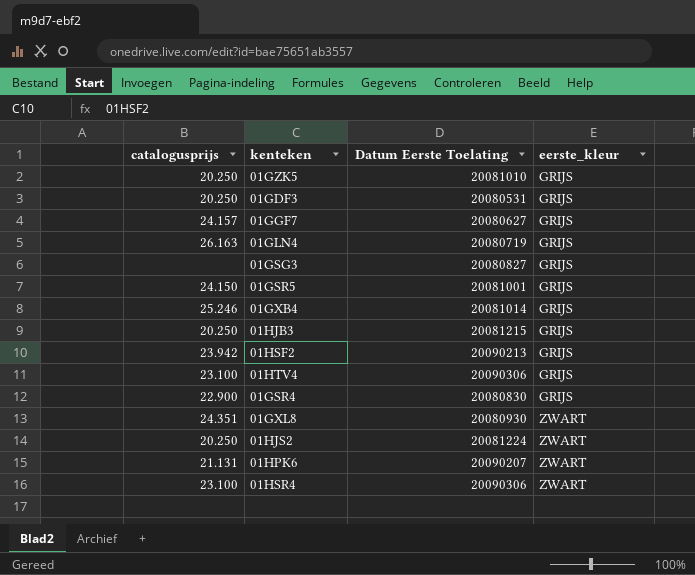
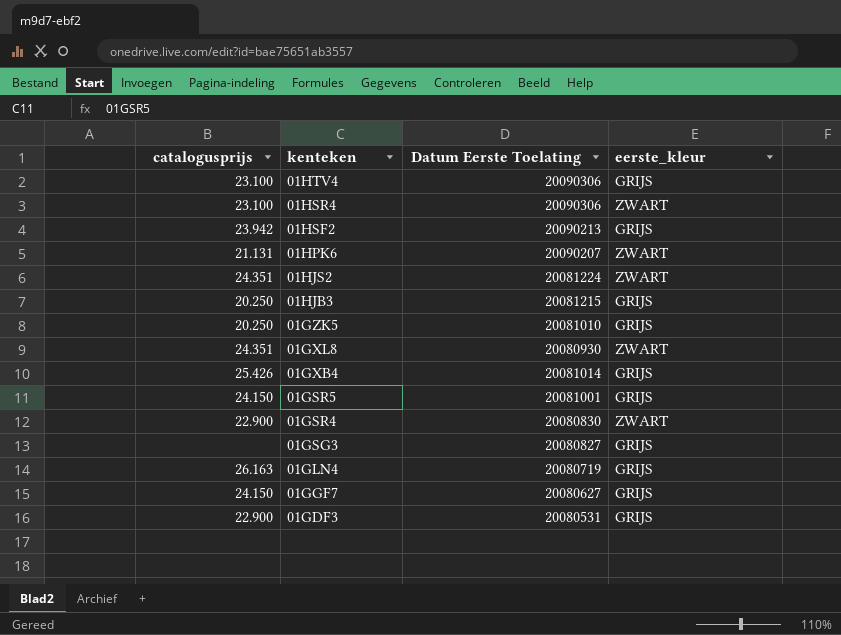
row order: eerste_kleur ascending -> kenteken descending
01HJS2 | catalogusprijs: 20.250 -> 24.351
01GXB4 | catalogusprijs: 25.246 -> 25.426
01GSR4 | eerste_kleur: GRIJS -> ZWART
01GGF7 | catalogusprijs: 24.157 -> 24.150
01GDF3 | catalogusprijs: 20.250 -> 22.900

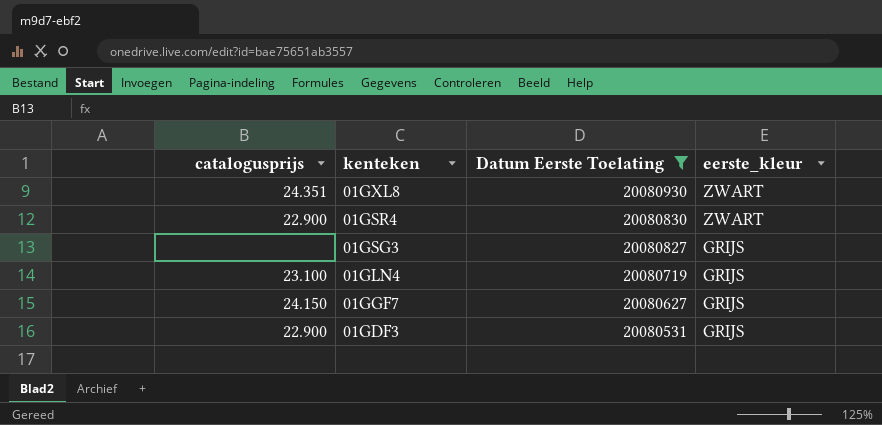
filter: none -> Datum Eerste Toelating <= 20080930
01GLN4 | catalogusprijs: 26.163 -> 23.100

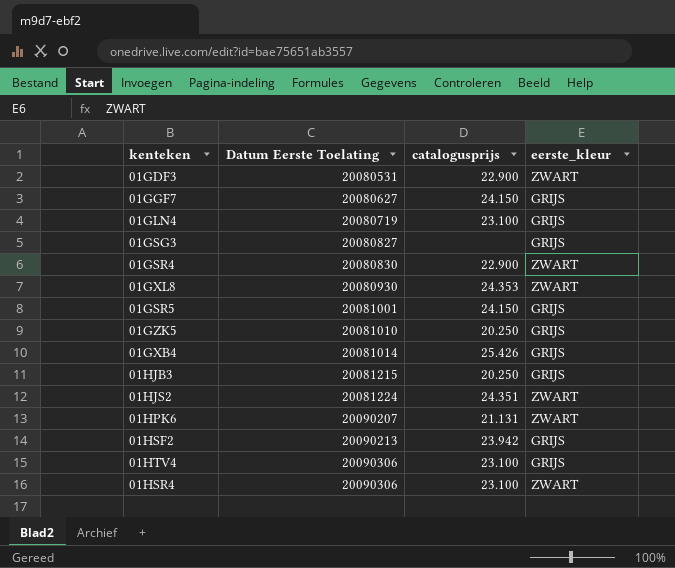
filter: Datum Eerste Toelating <= 20080930 -> none
row order: kenteken descending -> Datum Eerste Toelating ascending
column catalogusprijs | position: 1 -> 3
01GDF3 | eerste_kleur: GRIJS -> ZWART
01GXL8 | catalogusprijs: 24.351 -> 24.353

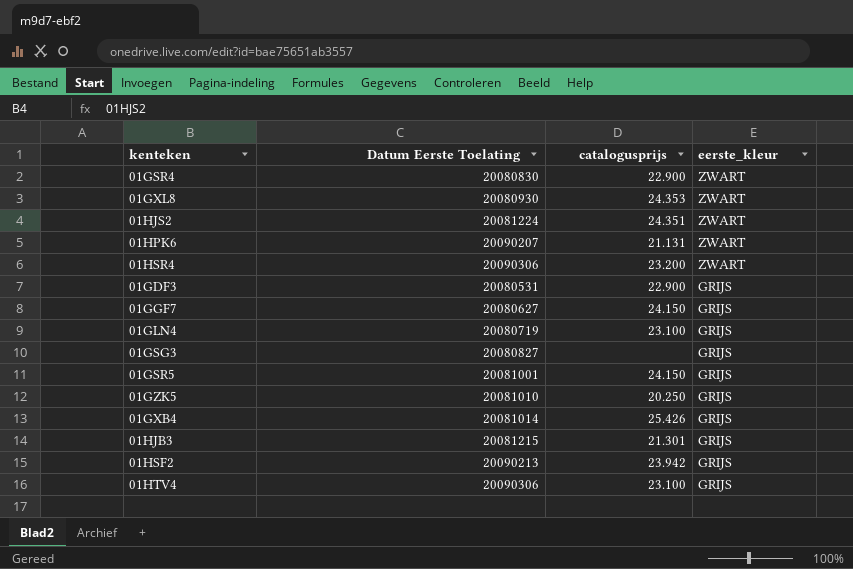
row order: Datum Eerste Toelating ascending -> eerste_kleur descending
01HSR4 | catalogusprijs: 23.100 -> 23.200
01GDF3 | eerste_kleur: ZWART -> GRIJS
01HJB3 | catalogusprijs: 20.250 -> 21.301

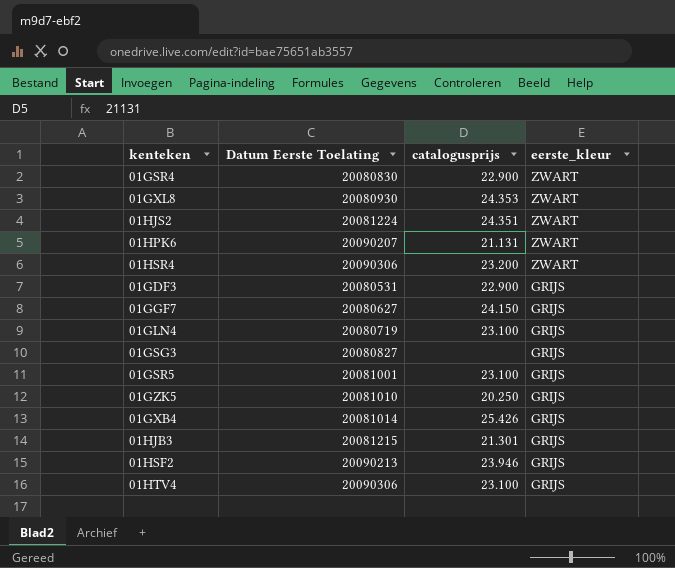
01GSR5 | catalogusprijs: 24.150 -> 23.100
01HSF2 | catalogusprijs: 23.942 -> 23.946

